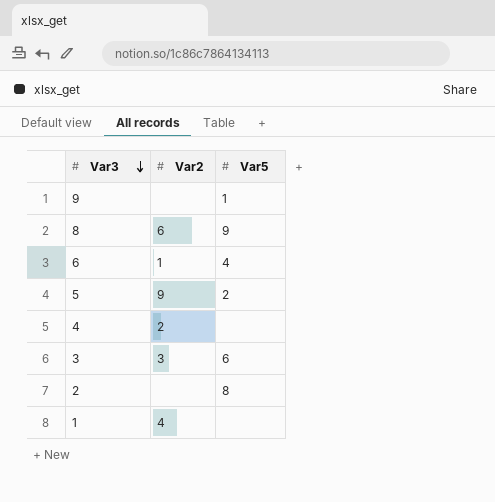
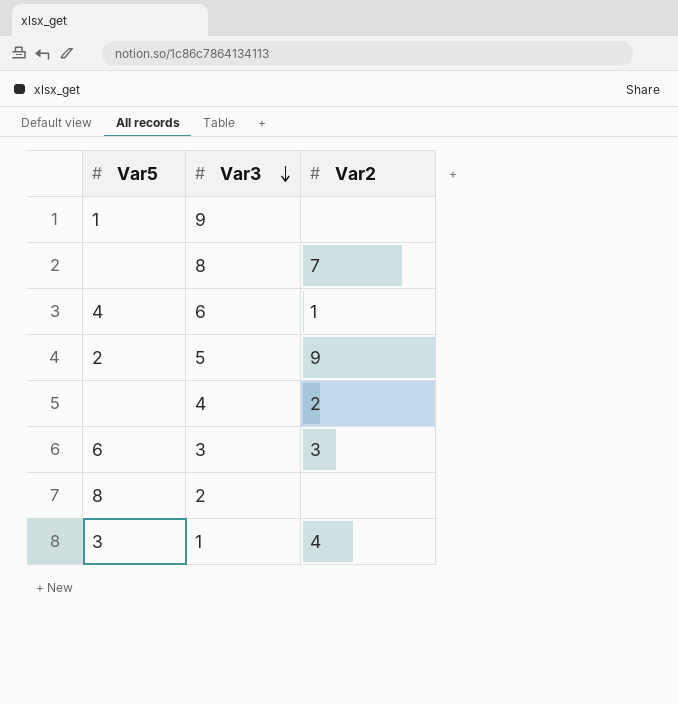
column Var5 | position: 3 -> 1
8 | Var5: 9 -> none
8 | Var2: 6 -> 7
1 | Var5: none -> 3

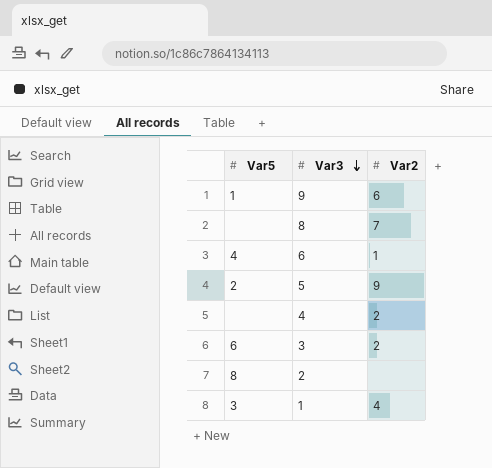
9 | Var2: none -> 6
3 | Var2: 3 -> 2

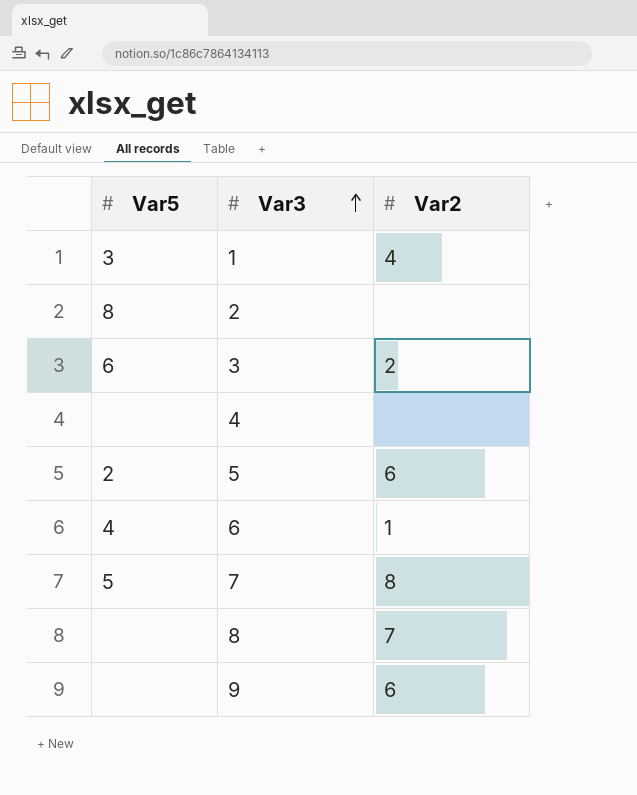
row order: Var3 descending -> Var3 ascending
4 | Var2: 2 -> none
5 | Var2: 9 -> 6
row 7: none -> 5 | 8
9 | Var5: 1 -> none

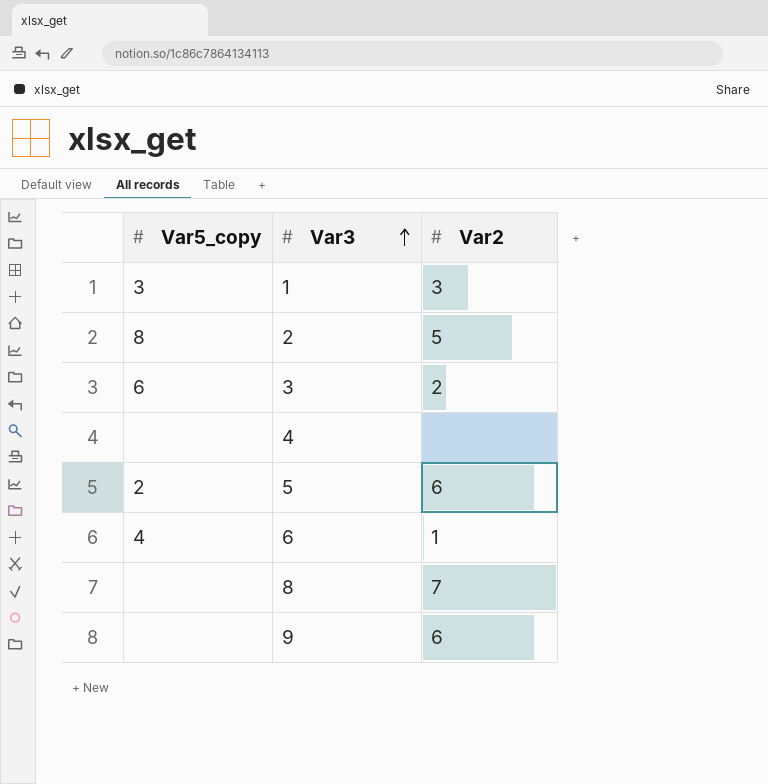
column name: Var5 -> Var5_copy
row 7: 5 | 8 -> none
1 | Var2: 4 -> 3
2 | Var2: none -> 5

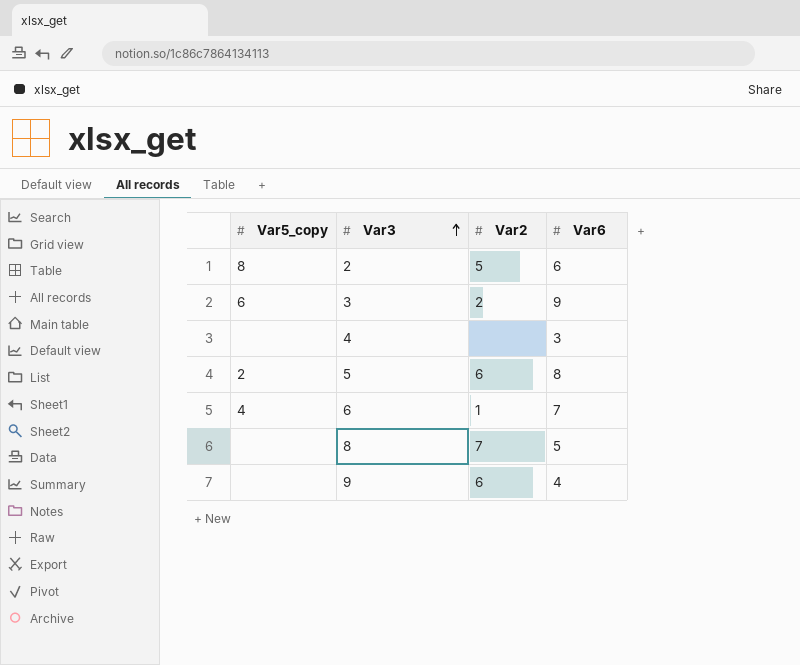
column Var6 | position: none -> 4
row 1: 3 | 3 -> none

